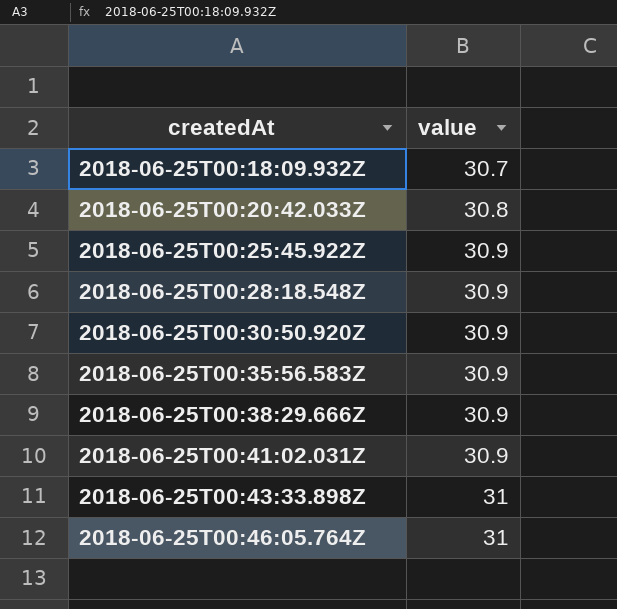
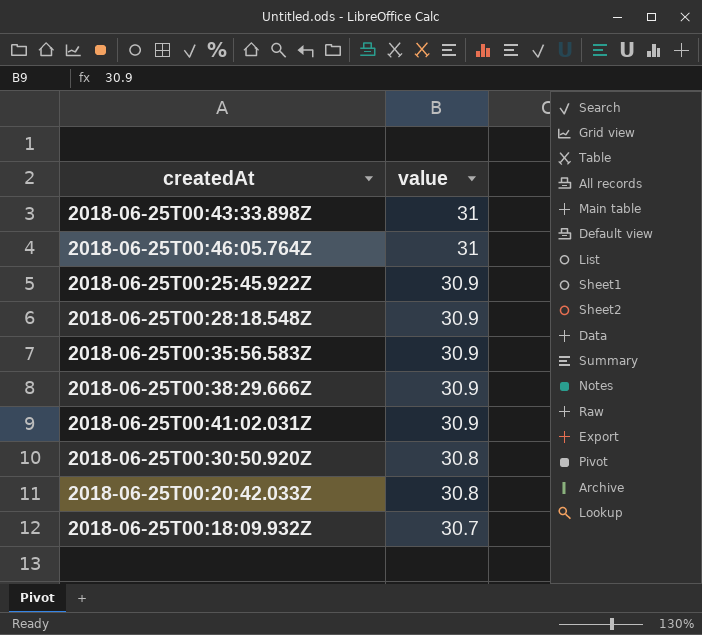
row order: createdAt ascending -> value descending
2018-06-25T00:30:50.920Z | value: 30.9 -> 30.8

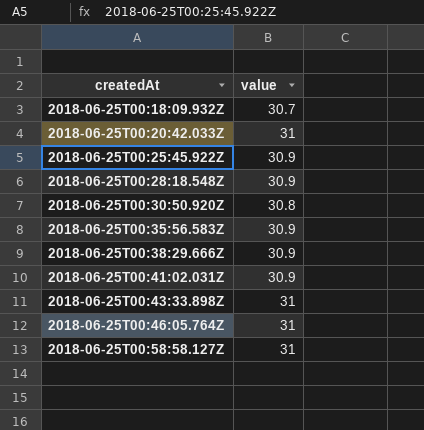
row order: value descending -> createdAt ascending
2018-06-25T00:20:42.033Z | value: 30.8 -> 31
row 2018-06-25T00:58:58.127Z: none -> 31

